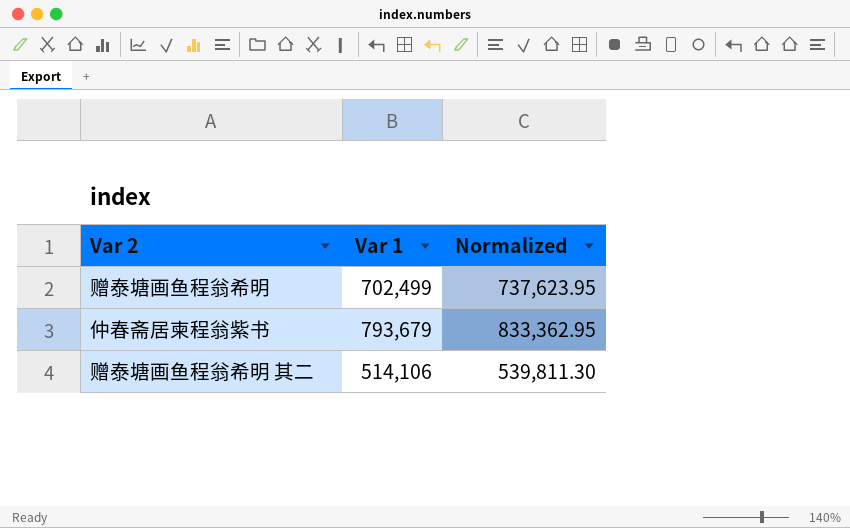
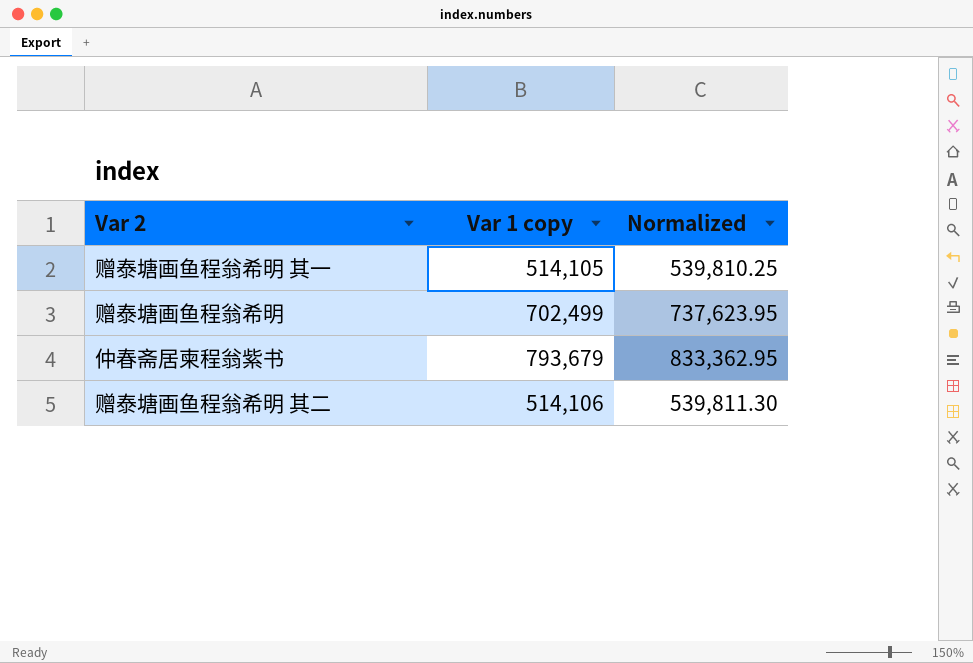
column name: Var 1 -> Var 1 copy
row 赠泰塘画鱼程翁希明 其一: none -> 514,105 | 539,810.25

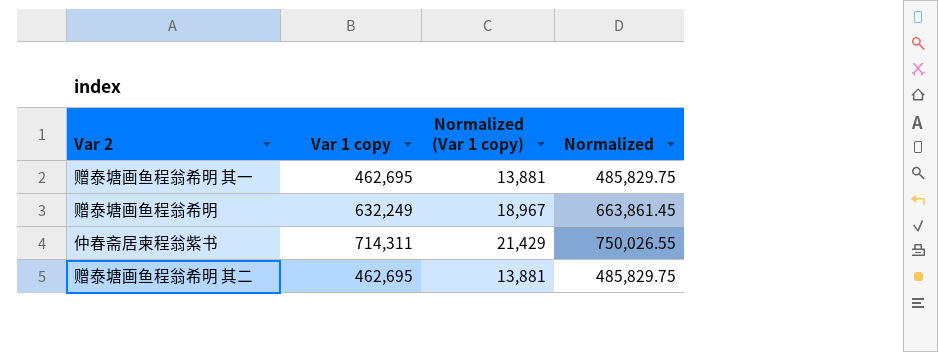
column Normalized (Var 1 copy) | formula: none -> [Var 1 copy] * 0.03
赠泰塘画鱼程翁希明 其一 | Var 1 copy: 514,105 -> 462,695
赠泰塘画鱼程翁希明 其一 | Normalized: 539,810.25 -> 485,829.75
赠泰塘画鱼程翁希明 | Var 1 copy: 702,499 -> 632,249
赠泰塘画鱼程翁希明 | Normalized: 737,623.95 -> 663,861.45
仲春斋居柬程翁紫书 | Var 1 copy: 793,679 -> 714,311
仲春斋居柬程翁紫书 | Normalized: 833,362.95 -> 750,026.55
赠泰塘画鱼程翁希明 其二 | Var 1 copy: 514,106 -> 462,695
赠泰塘画鱼程翁希明 其二 | Normalized: 539,811.30 -> 485,829.75

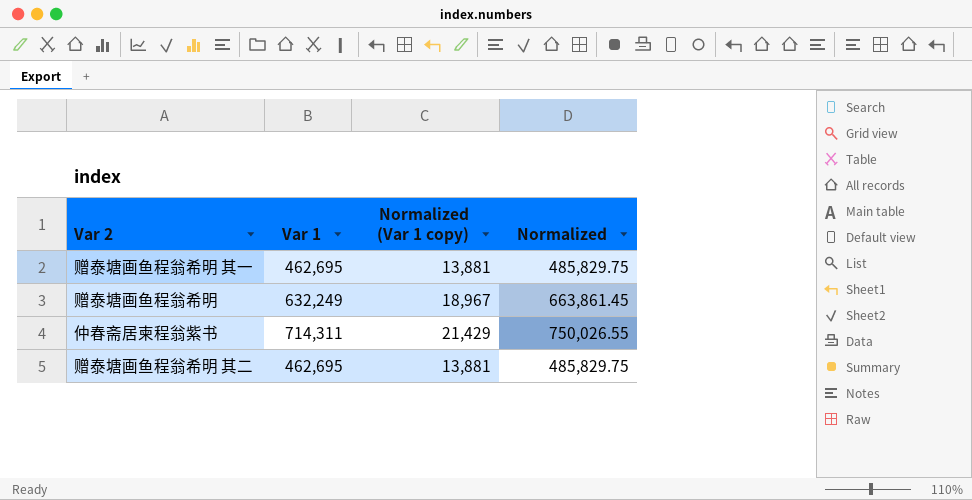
column name: Var 1 copy -> Var 1

